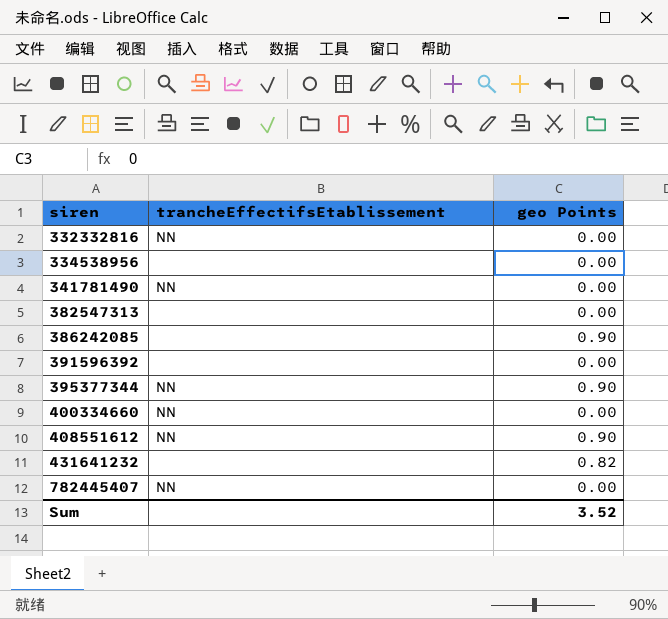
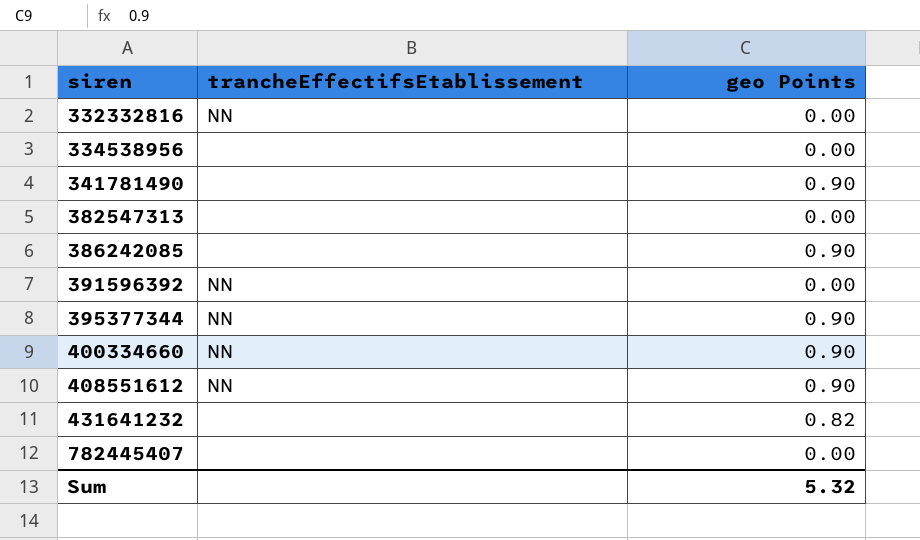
341781490 | trancheEffectifsEtablissement: NN -> none
341781490 | geo Points: 0.00 -> 0.90
391596392 | trancheEffectifsEtablissement: none -> NN
400334660 | geo Points: 0.00 -> 0.90
782445407 | trancheEffectifsEtablissement: NN -> none
Sum | geo Points: 3.52 -> 5.32

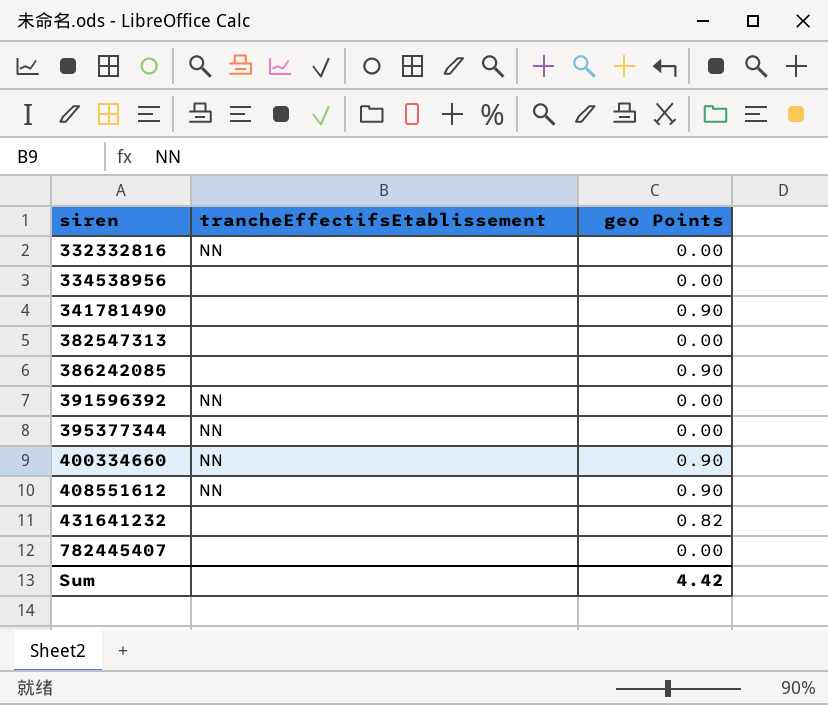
395377344 | geo Points: 0.90 -> 0.00
Sum | geo Points: 5.32 -> 4.42

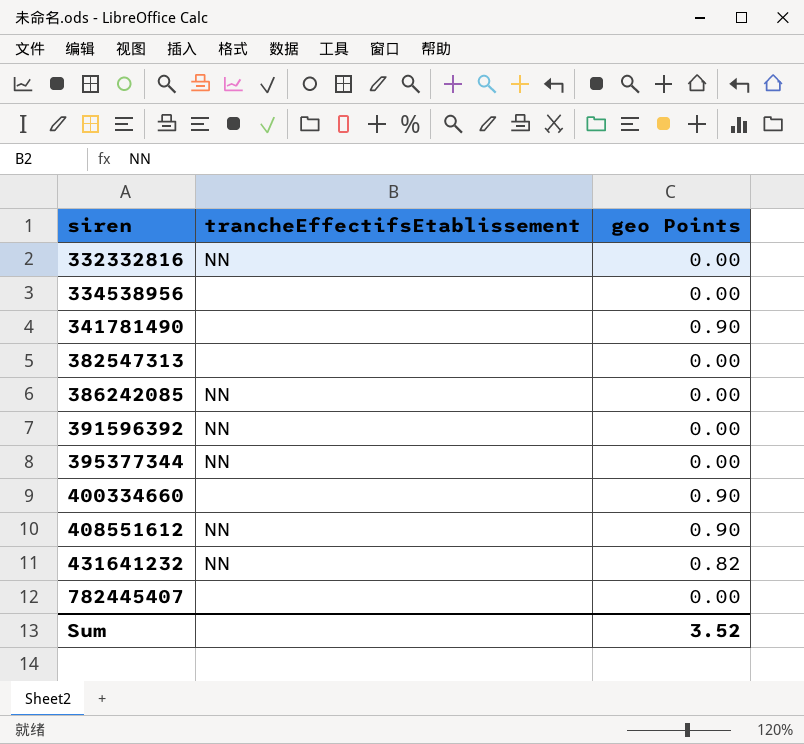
386242085 | trancheEffectifsEtablissement: none -> NN
386242085 | geo Points: 0.90 -> 0.00
400334660 | trancheEffectifsEtablissement: NN -> none
431641232 | trancheEffectifsEtablissement: none -> NN
Sum | geo Points: 4.42 -> 3.52

